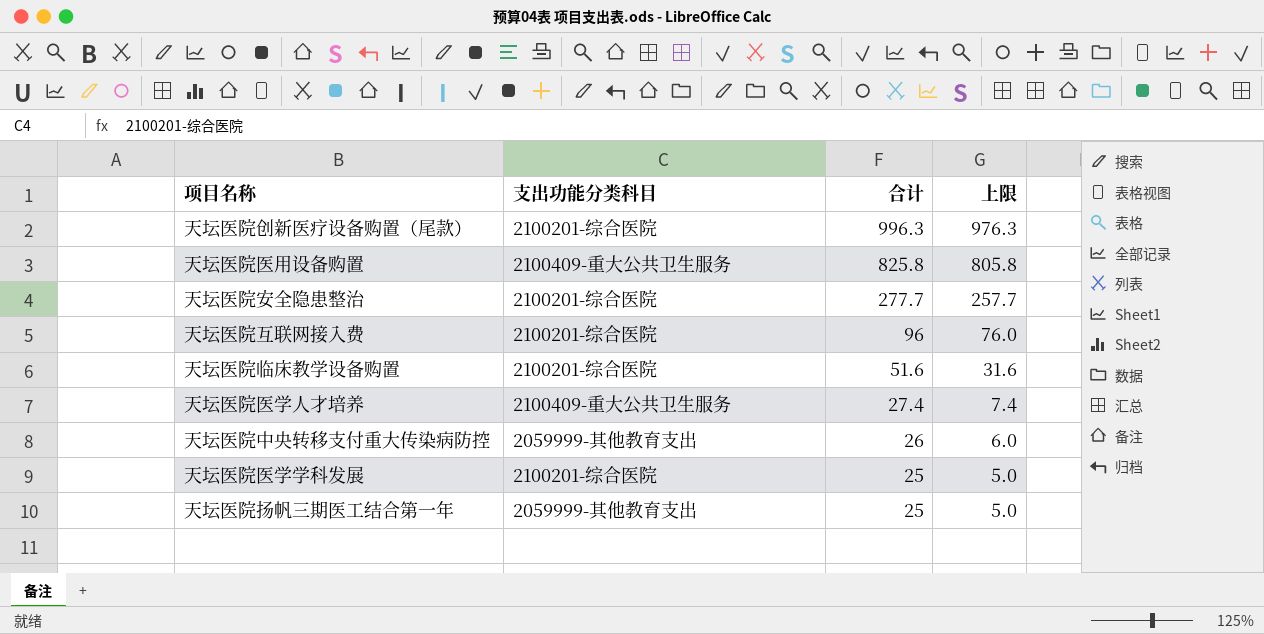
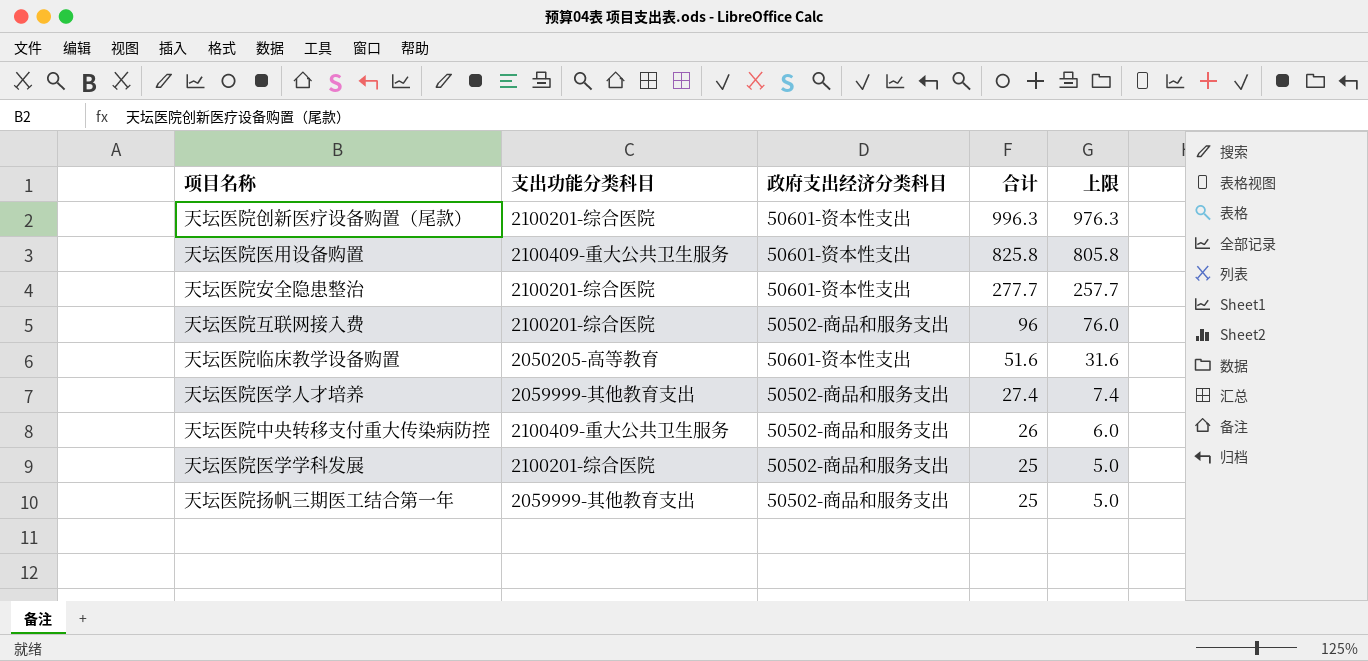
column 政府支出经济分类科目 | position: none -> 3
天坛医院临床教学设备购置 | 支出功能分类科目: 2100201-综合医院 -> 2050205-高等教育
天坛医院医学人才培养 | 支出功能分类科目: 2100409-重大公共卫生服务 -> 2059999-其他教育支出
天坛医院中央转移支付重大传染病防控 | 支出功能分类科目: 2059999-其他教育支出 -> 2100409-重大公共卫生服务

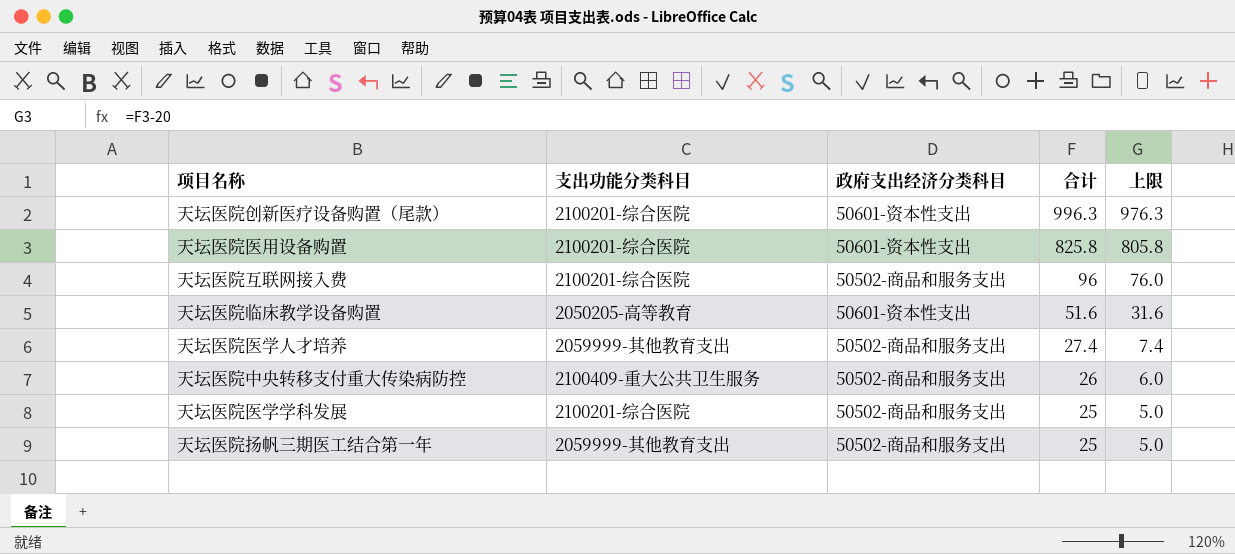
row 天坛医院安全隐患整治: 2100201-综合医院 | 50601-资本性支出 | 277.7 | 257.7 -> none
天坛医院医用设备购置 | 支出功能分类科目: 2100409-重大公共卫生服务 -> 2100201-综合医院

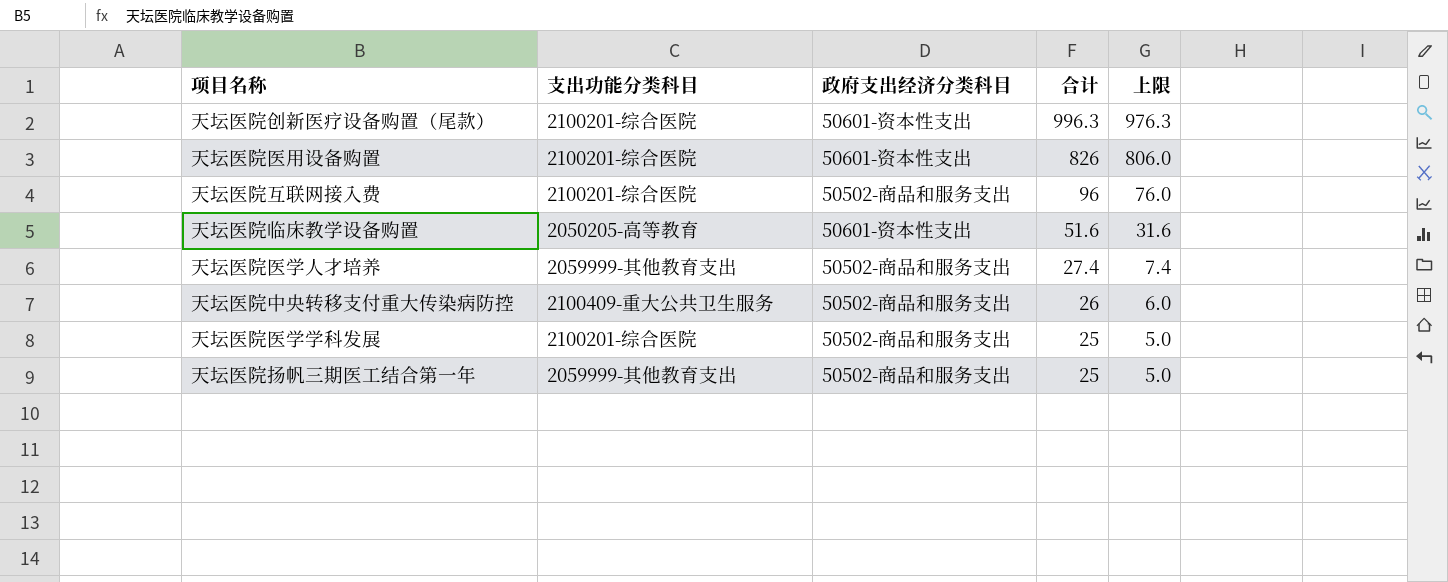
天坛医院医用设备购置 | 合计: 825.8 -> 826
天坛医院医用设备购置 | 上限: 805.8 -> 806.0

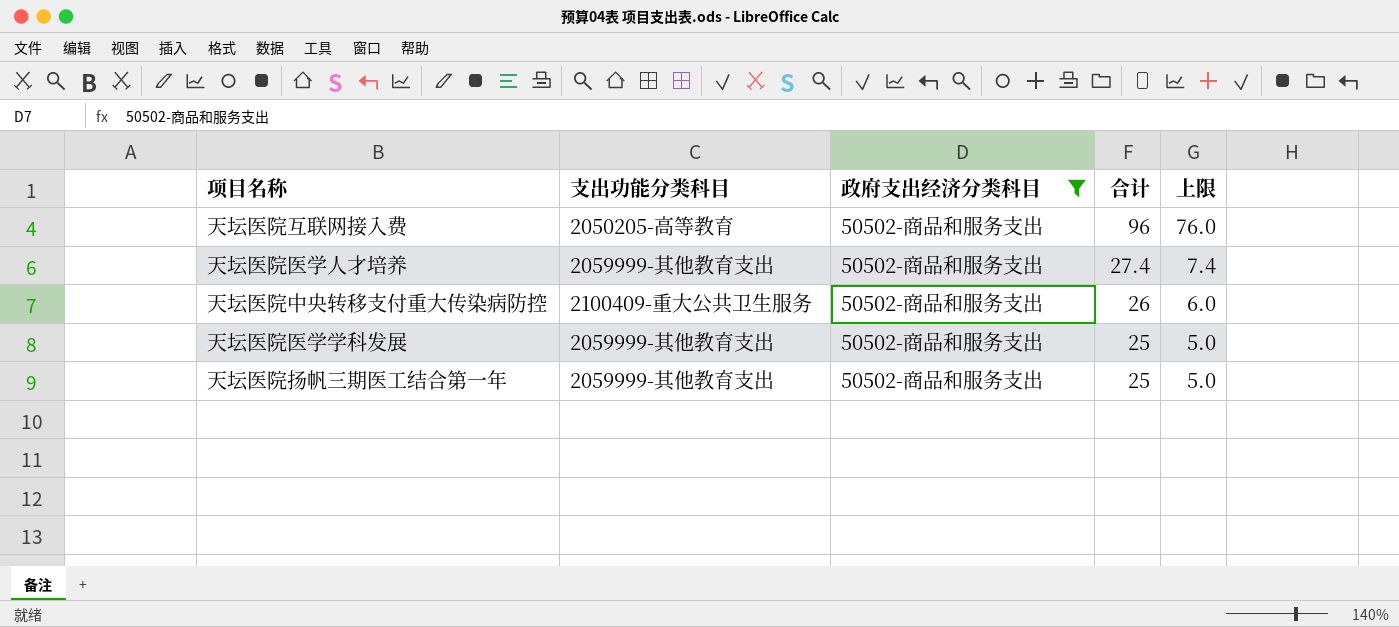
filter: none -> 政府支出经济分类科目 = 50502-商品和服务支出
天坛医院互联网接入费 | 支出功能分类科目: 2100201-综合医院 -> 2050205-高等教育
天坛医院医学学科发展 | 支出功能分类科目: 2100201-综合医院 -> 2059999-其他教育支出

